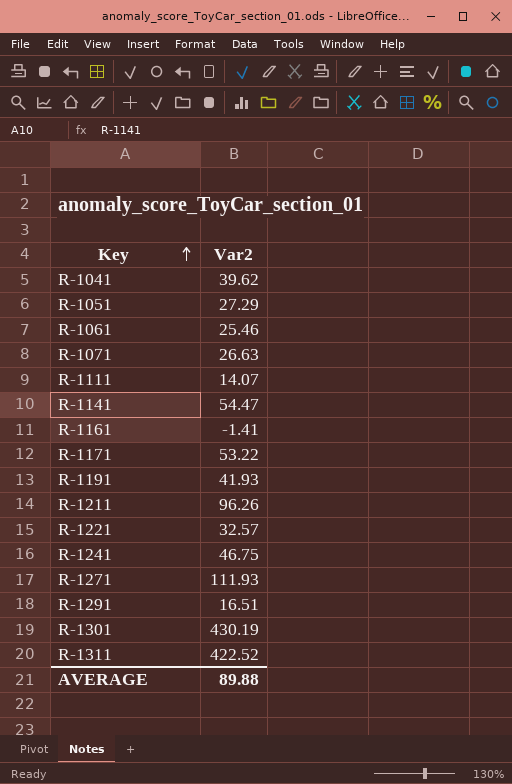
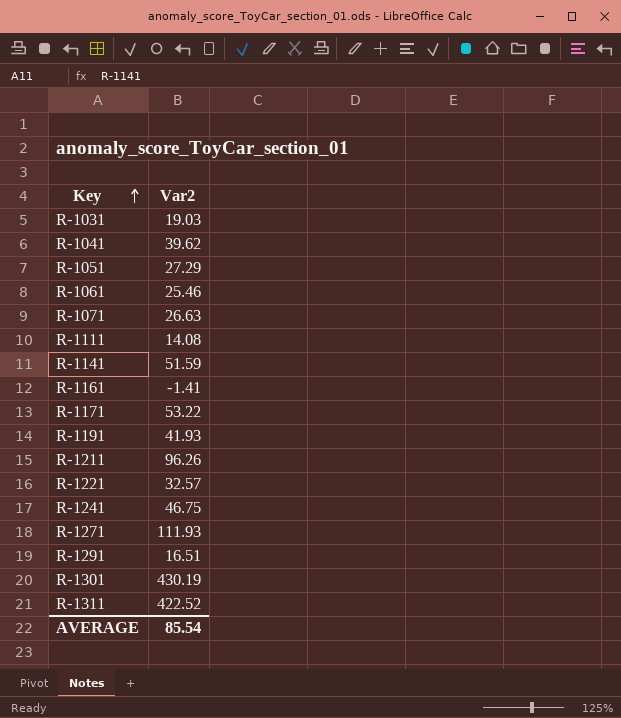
row R-1031: none -> 19.03
R-1111 | Var2: 14.07 -> 14.08
R-1141 | Var2: 54.47 -> 51.59
AVERAGE | Var2: 89.88 -> 85.54

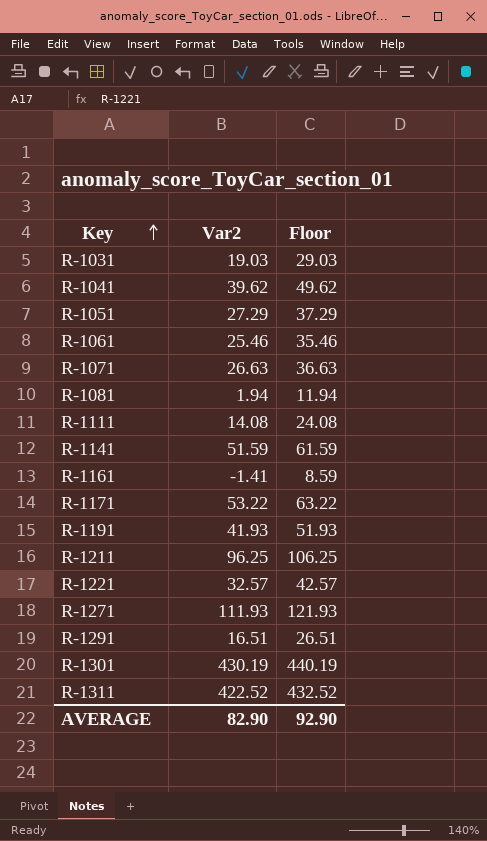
column Floor | formula: none -> [Var2] + 10
row R-1241: 46.75 -> none
row R-1081: none -> 1.94 | 11.94
R-1211 | Var2: 96.26 -> 96.25
AVERAGE | Var2: 85.54 -> 82.90

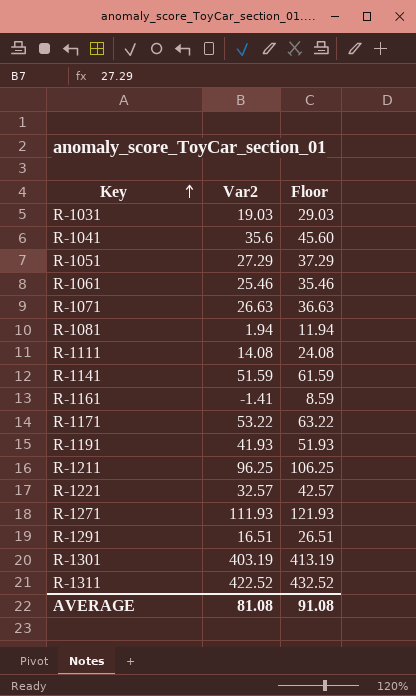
R-1041 | Var2: 39.62 -> 35.6
R-1041 | Floor: 49.62 -> 45.60
R-1301 | Var2: 430.19 -> 403.19
R-1301 | Floor: 440.19 -> 413.19
AVERAGE | Var2: 82.90 -> 81.08
AVERAGE | Floor: 92.90 -> 91.08

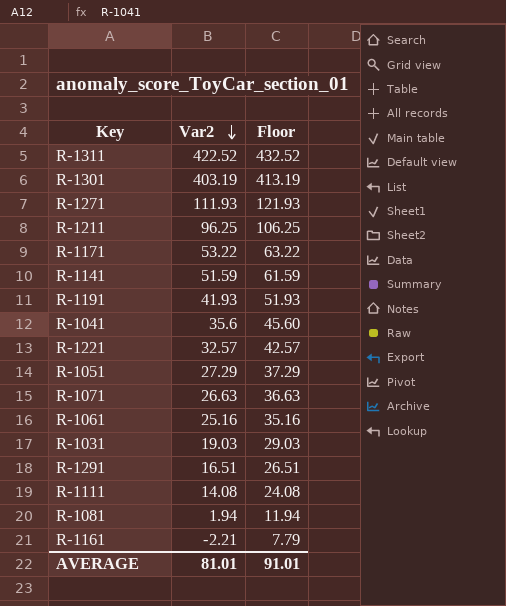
row order: Key ascending -> Var2 descending
R-1061 | Var2: 25.46 -> 25.16
R-1061 | Floor: 35.46 -> 35.16
R-1161 | Var2: -1.41 -> -2.21
R-1161 | Floor: 8.59 -> 7.79
AVERAGE | Var2: 81.08 -> 81.01
AVERAGE | Floor: 91.08 -> 91.01

